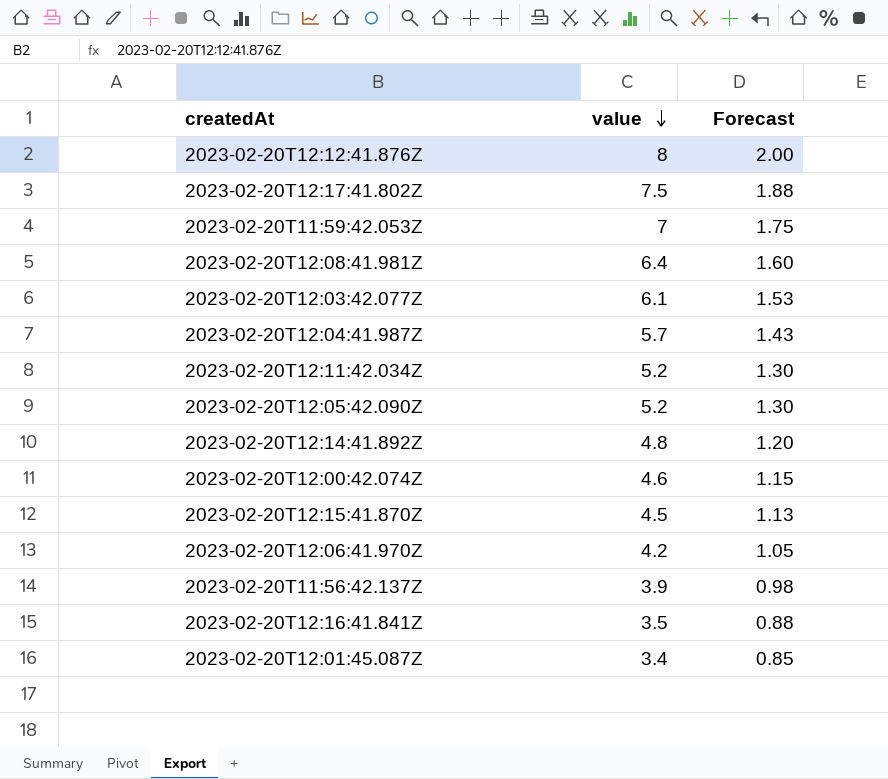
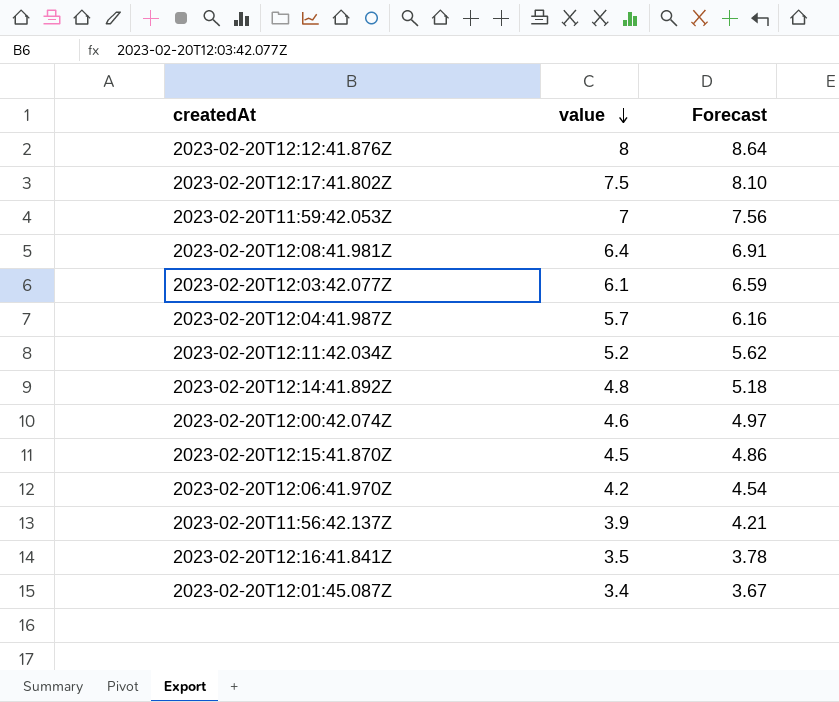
column Forecast | formula: [value] * 0.25 -> [value] * 1.08
row 2023-02-20T12:05:42.090Z: 5.2 | 1.30 -> none

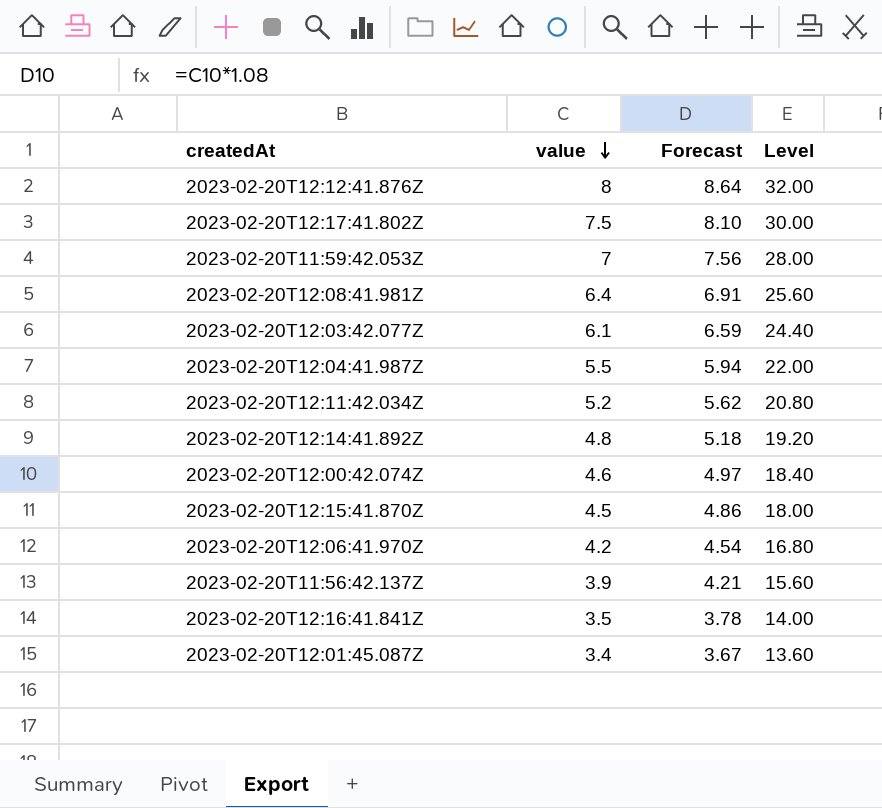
column Level | formula: none -> [value] * 4
2023-02-20T12:04:41.987Z | value: 5.7 -> 5.5
2023-02-20T12:04:41.987Z | Forecast: 6.16 -> 5.94

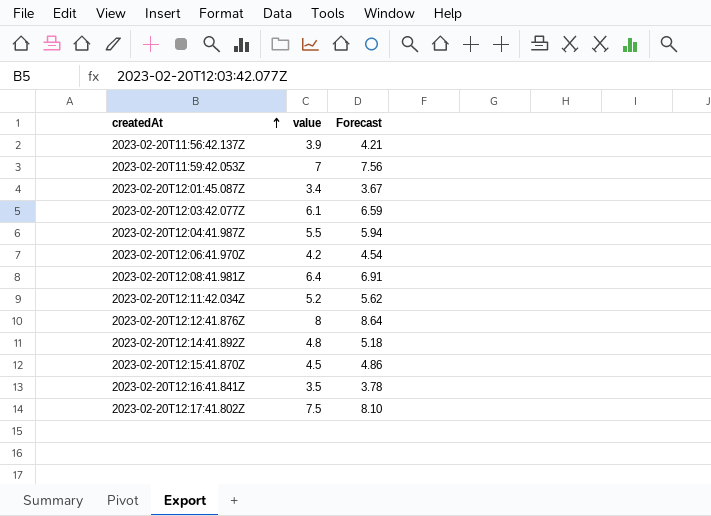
row order: value descending -> createdAt ascending
column Level | formula: [value] * 4 -> none
row 2023-02-20T12:00:42.074Z: 4.6 | 4.97 | 18.40 -> none

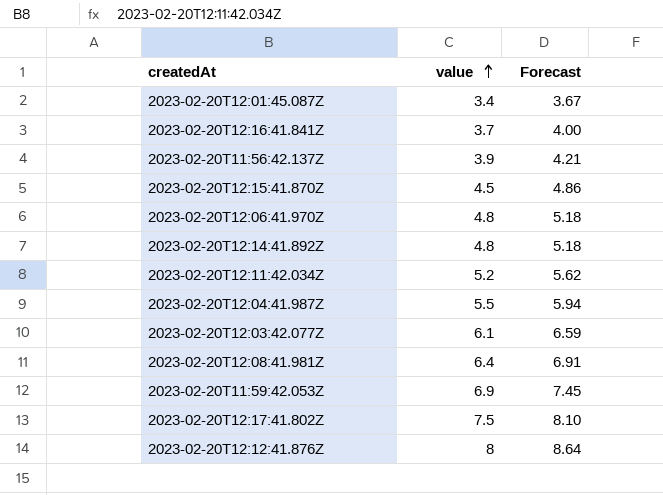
row order: createdAt ascending -> value ascending
2023-02-20T12:16:41.841Z | value: 3.5 -> 3.7
2023-02-20T12:16:41.841Z | Forecast: 3.78 -> 4.00
2023-02-20T12:06:41.970Z | value: 4.2 -> 4.8
2023-02-20T12:06:41.970Z | Forecast: 4.54 -> 5.18
2023-02-20T11:59:42.053Z | value: 7 -> 6.9
2023-02-20T11:59:42.053Z | Forecast: 7.56 -> 7.45

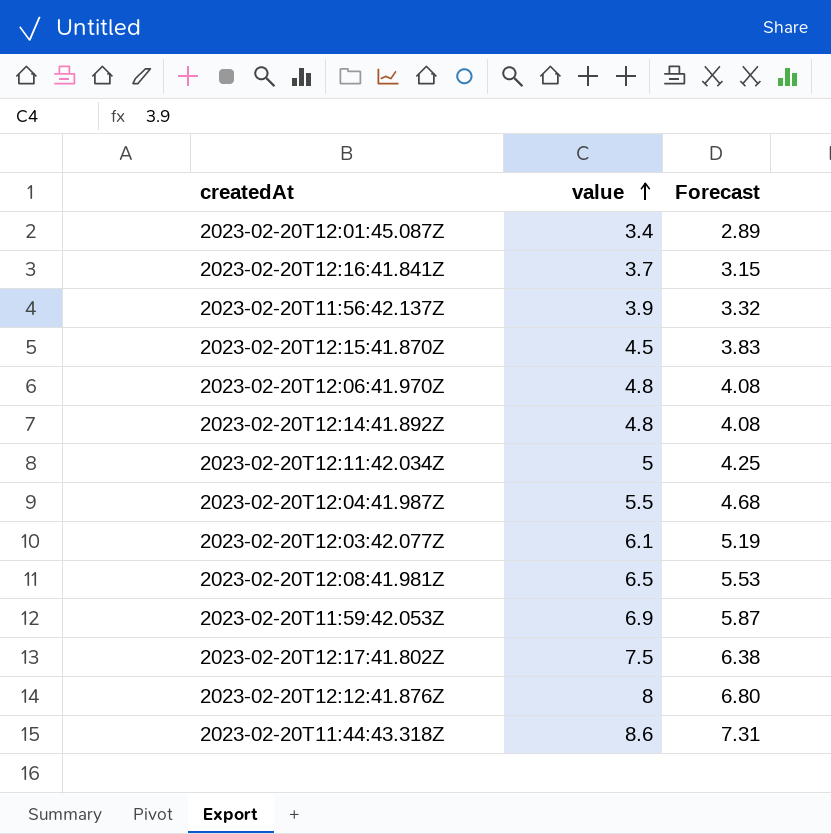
column Forecast | formula: [value] * 1.08 -> [value] * 0.85
2023-02-20T12:11:42.034Z | value: 5.2 -> 5
2023-02-20T12:08:41.981Z | value: 6.4 -> 6.5
row 2023-02-20T11:44:43.318Z: none -> 8.6 | 7.31

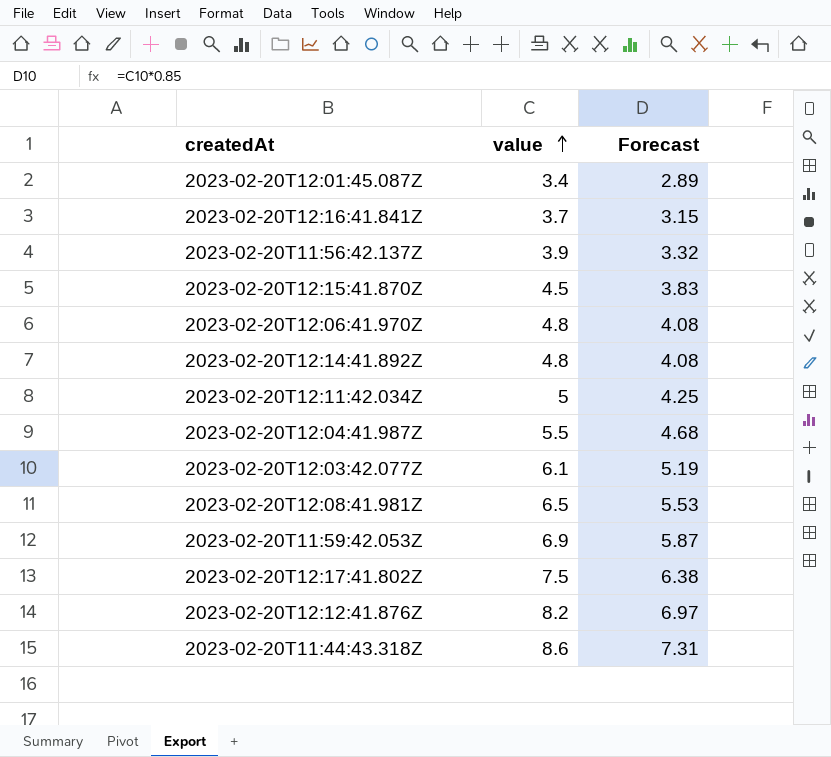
2023-02-20T12:12:41.876Z | value: 8 -> 8.2
2023-02-20T12:12:41.876Z | Forecast: 6.80 -> 6.97

